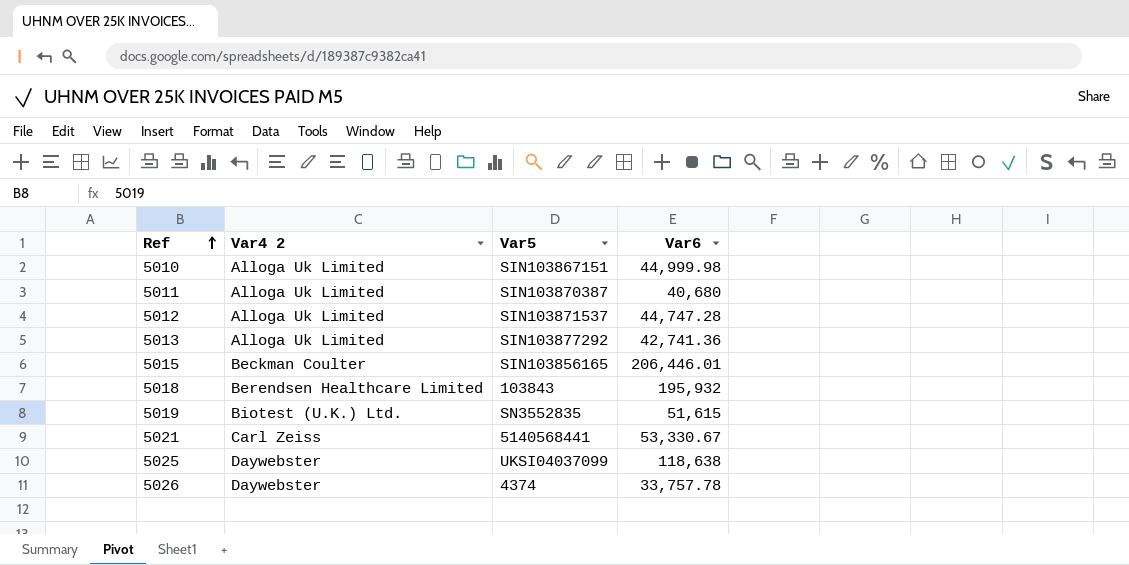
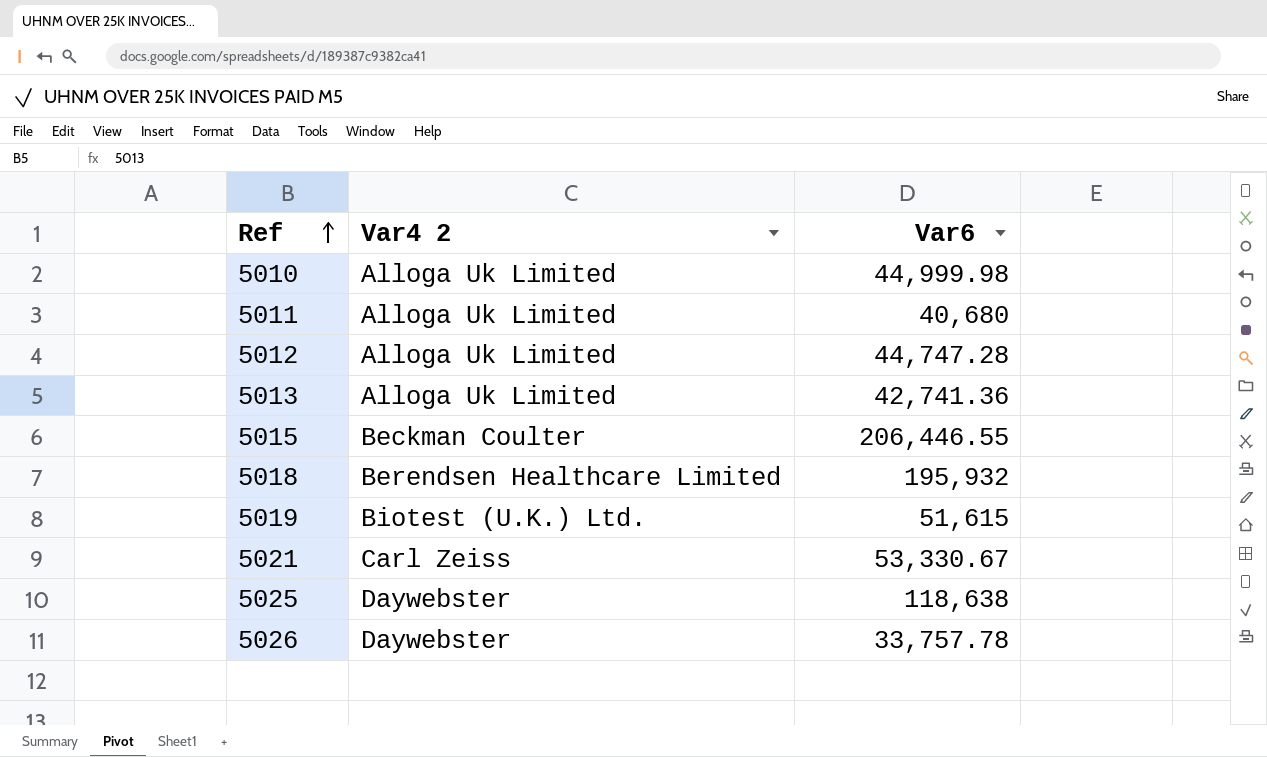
column Var5 | position: 3 -> none
5015 | Var6: 206,446.01 -> 206,446.55

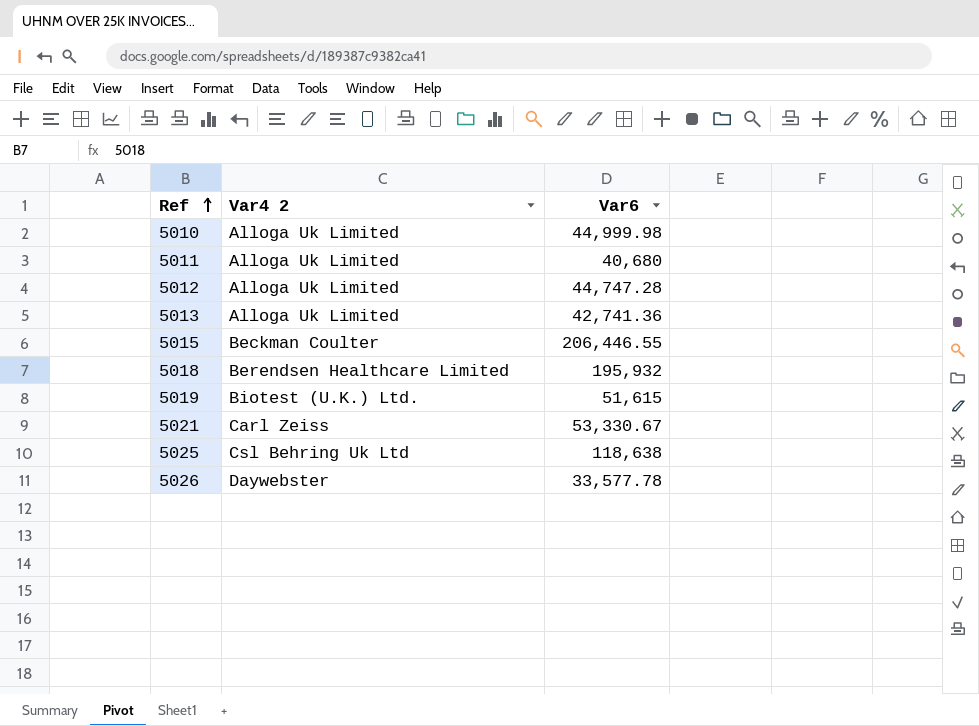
5025 | Var4 2: Daywebster -> Csl Behring Uk Ltd
5026 | Var6: 33,757.78 -> 33,577.78

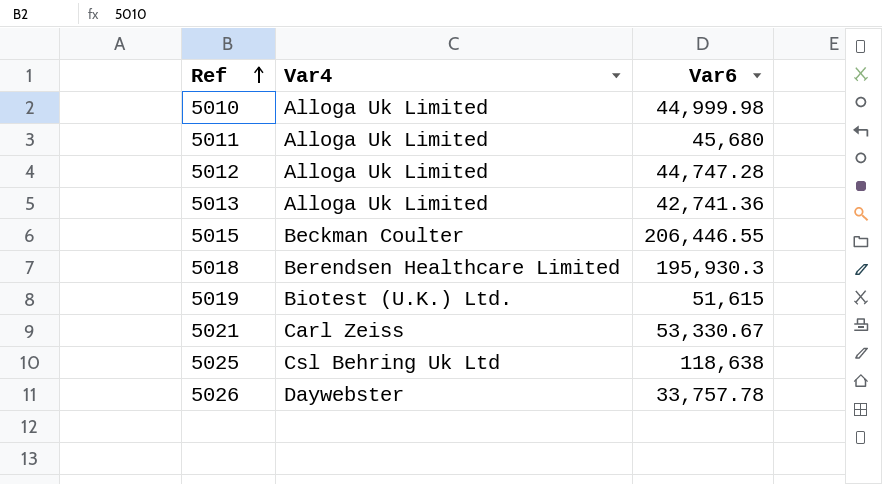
column name: Var4 2 -> Var4
5011 | Var6: 40,680 -> 45,680
5018 | Var6: 195,932 -> 195,930.3
5026 | Var6: 33,577.78 -> 33,757.78

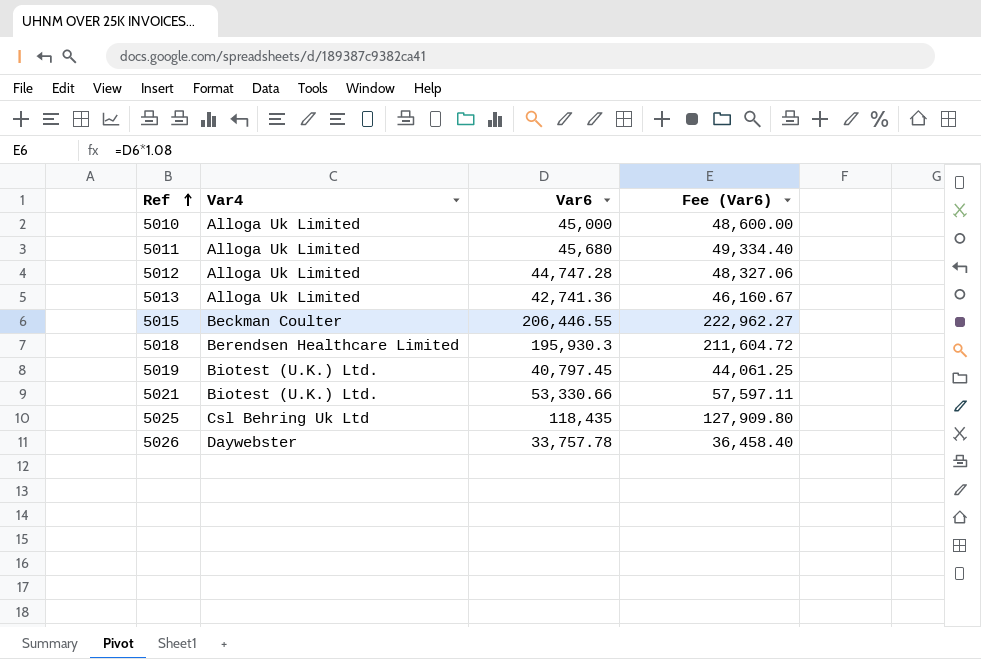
column Fee (Var6) | formula: none -> [Var6] * 1.08
5010 | Var6: 44,999.98 -> 45,000
5019 | Var6: 51,615 -> 40,797.45
5021 | Var4: Carl Zeiss -> Biotest (U.K.) Ltd.
5021 | Var6: 53,330.67 -> 53,330.66
5025 | Var6: 118,638 -> 118,435

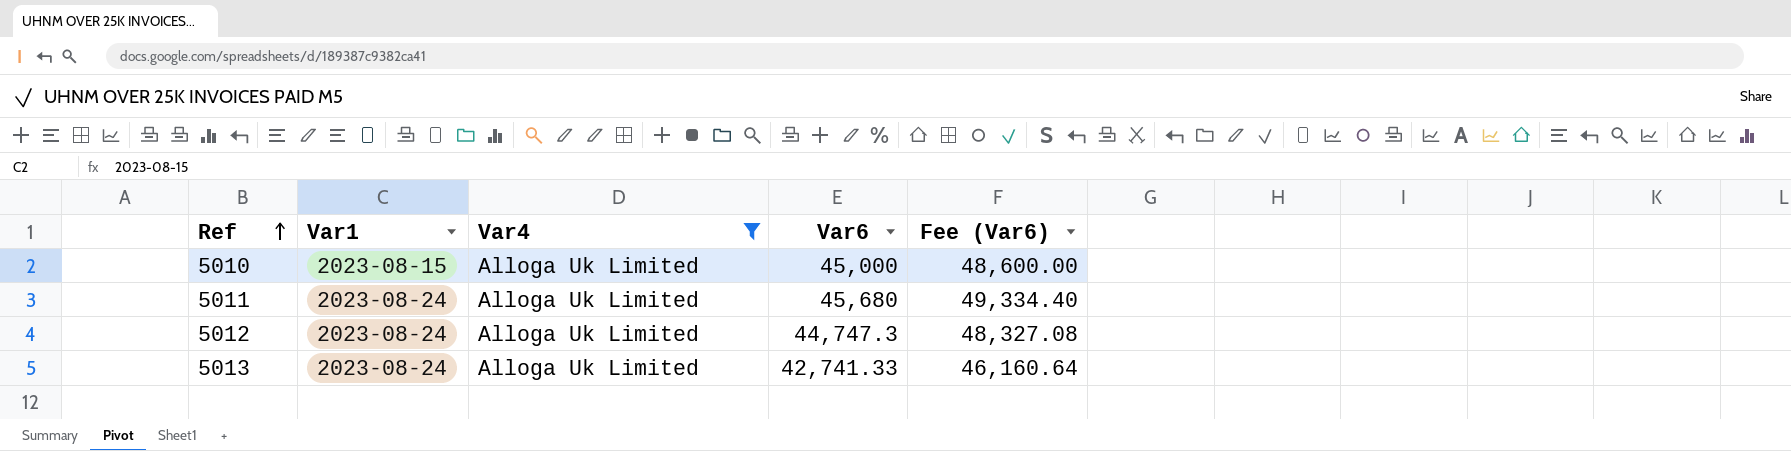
filter: none -> Var4 = Alloga Uk Limited
column Var1 | position: none -> 2
5012 | Var6: 44,747.28 -> 44,747.3
5012 | Fee (Var6): 48,327.06 -> 48,327.08
5013 | Var6: 42,741.36 -> 42,741.33
5013 | Fee (Var6): 46,160.67 -> 46,160.64

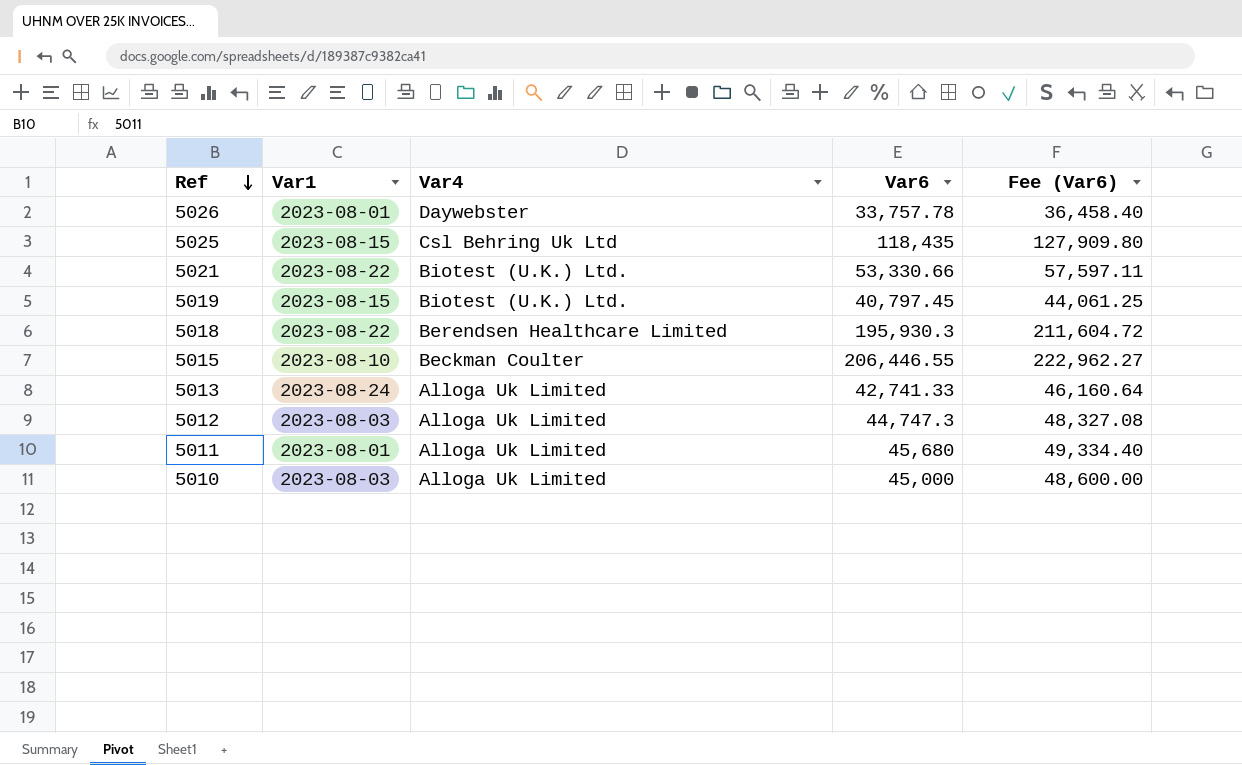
filter: Var4 = Alloga Uk Limited -> none
row order: Ref ascending -> Ref descending
5012 | Var1: 2023-08-24 -> 2023-08-03
5011 | Var1: 2023-08-24 -> 2023-08-01
5010 | Var1: 2023-08-15 -> 2023-08-03

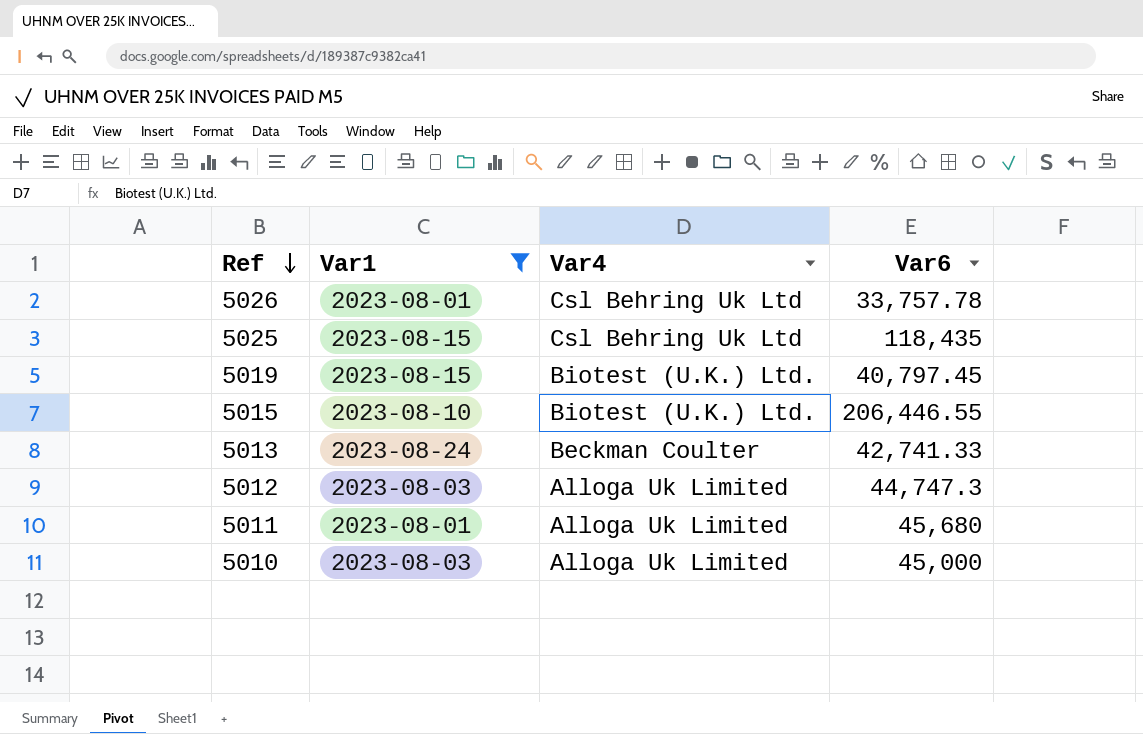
filter: none -> Var1 != 2023-08-22
column Fee (Var6) | formula: [Var6] * 1.08 -> none
5026 | Var4: Daywebster -> Csl Behring Uk Ltd
5015 | Var4: Beckman Coulter -> Biotest (U.K.) Ltd.
5013 | Var4: Alloga Uk Limited -> Beckman Coulter

